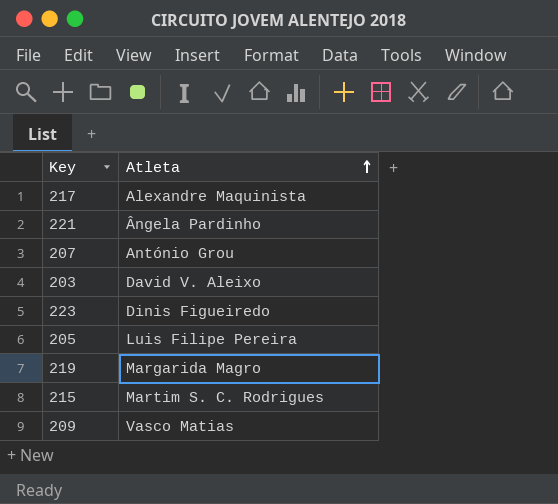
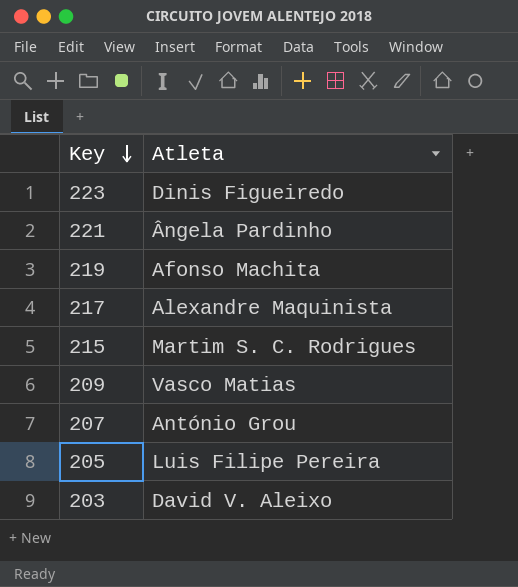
row order: Atleta ascending -> Key descending
219 | Atleta: Margarida Magro -> Afonso Machita

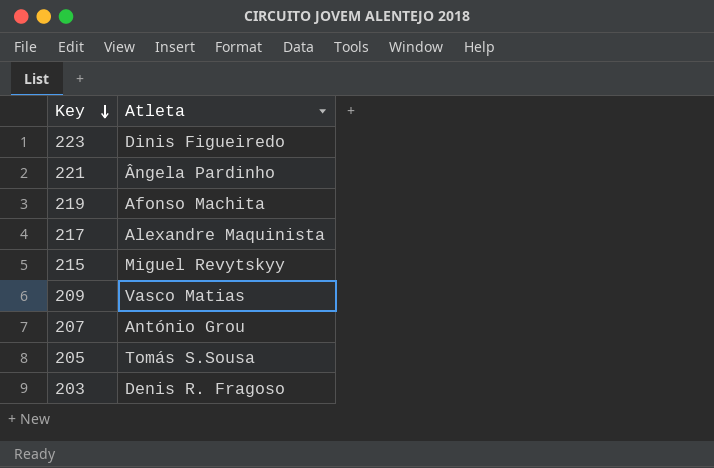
215 | Atleta: Martim S. C. Rodrigues -> Miguel Revytskyy
205 | Atleta: Luis Filipe Pereira -> Tomás S.Sousa
203 | Atleta: David V. Aleixo -> Denis R. Fragoso

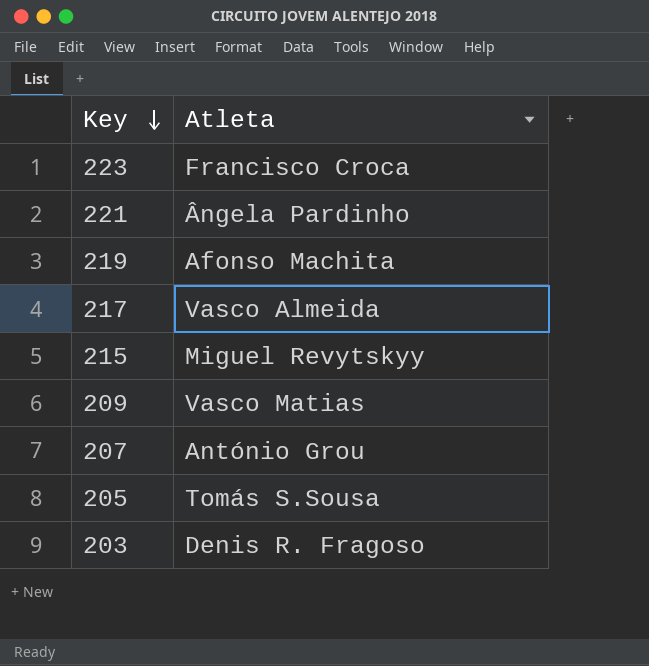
223 | Atleta: Dinis Figueiredo -> Francisco Croca
217 | Atleta: Alexandre Maquinista -> Vasco Almeida

